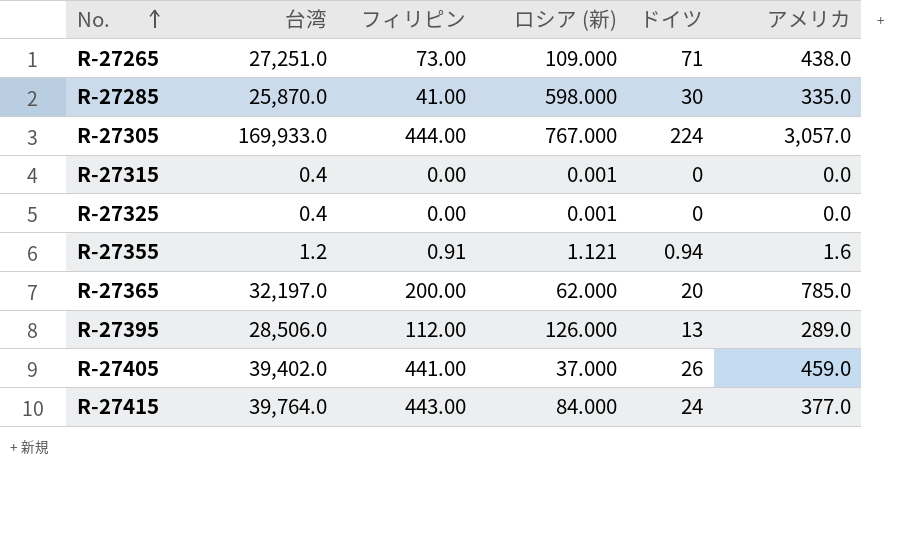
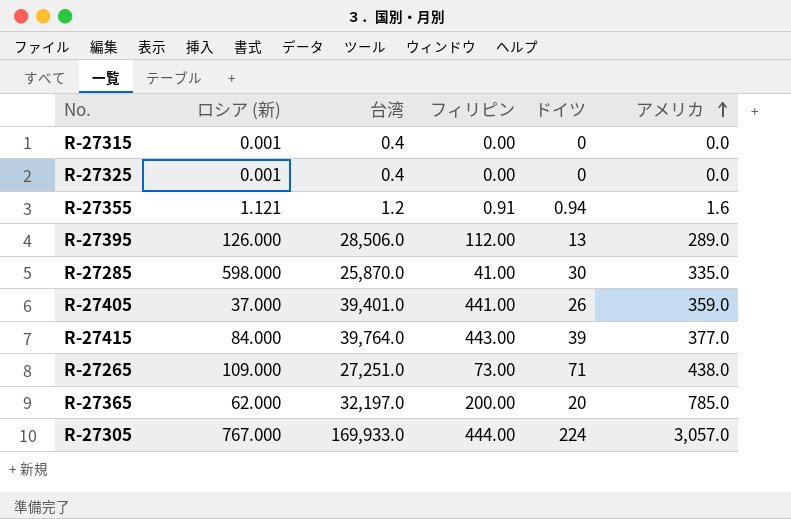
row order: No. ascending -> アメリカ ascending
column ロシア (新) | position: 4 -> 2
R-27405 | 台湾: 39,402.0 -> 39,401.0
R-27405 | アメリカ: 459.0 -> 359.0
R-27415 | ドイツ: 24 -> 39

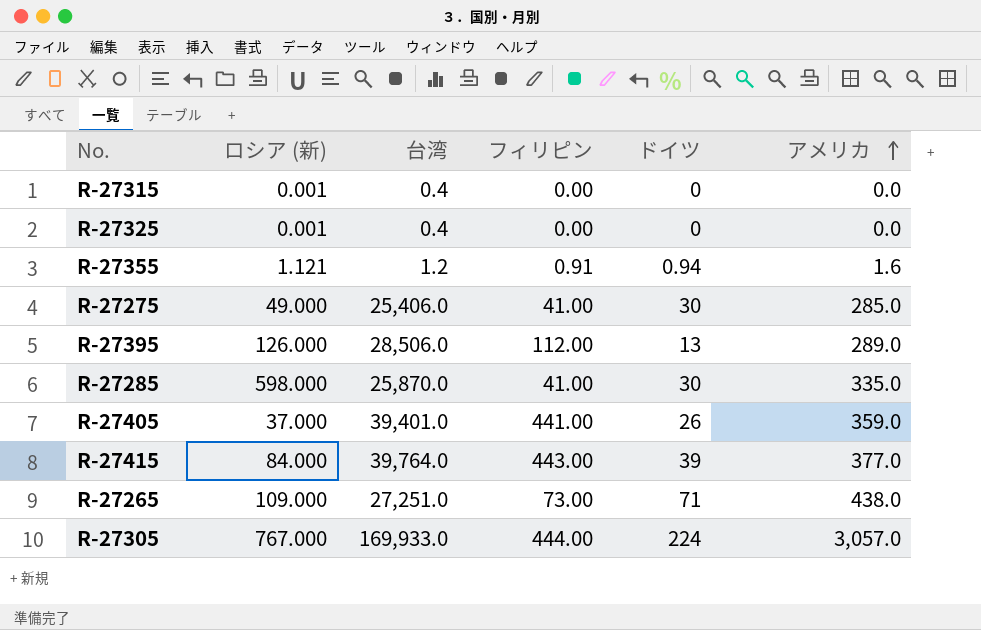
row R-27365: 62.000 | 32,197.0 | 200.00 | 20 | 785.0 -> none
row R-27275: none -> 49.000 | 25,406.0 | 41.00 | 30 | 285.0

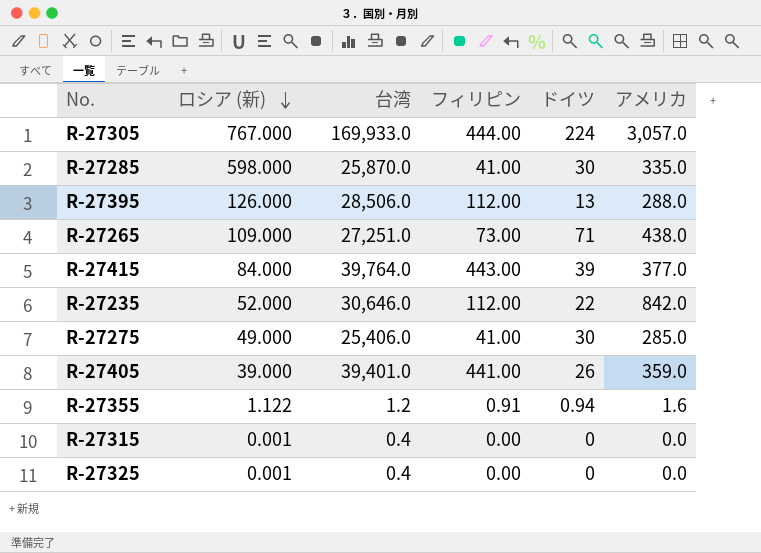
row order: アメリカ ascending -> ロシア (新) descending
R-27395 | アメリカ: 289.0 -> 288.0
row R-27235: none -> 52.000 | 30,646.0 | 112.00 | 22 | 842.0
R-27405 | ロシア (新): 37.000 -> 39.000
R-27355 | ロシア (新): 1.121 -> 1.122

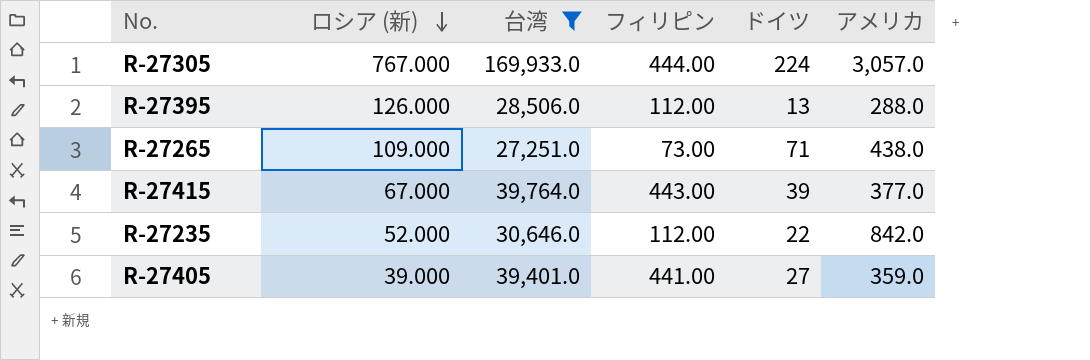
filter: none -> 台湾 >= 27,251.0
R-27415 | ロシア (新): 84.000 -> 67.000
R-27405 | ドイツ: 26 -> 27

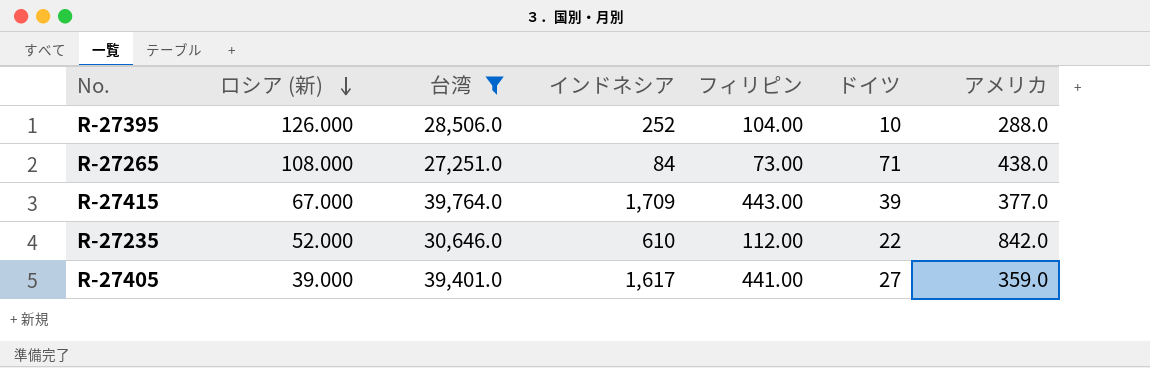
column インドネシア | position: none -> 4
row R-27305: 767.000 | 169,933.0 | 444.00 | 224 | 3,057.0 -> none
R-27395 | フィリピン: 112.00 -> 104.00
R-27395 | ドイツ: 13 -> 10
R-27265 | ロシア (新): 109.000 -> 108.000

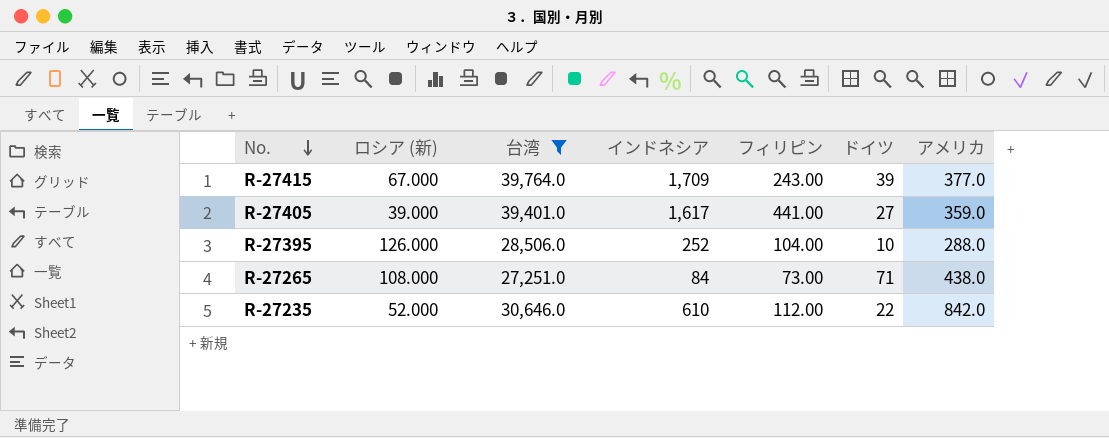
row order: ロシア (新) descending -> No. descending
R-27415 | フィリピン: 443.00 -> 243.00

